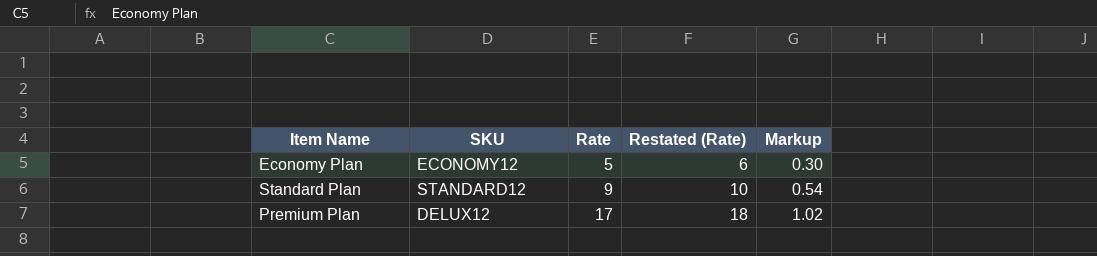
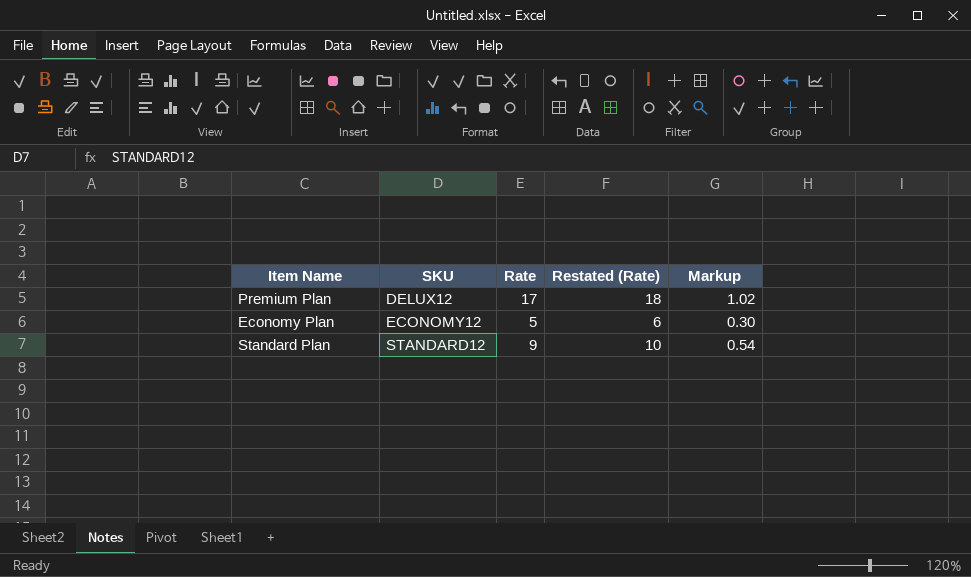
row order: Rate ascending -> SKU ascending

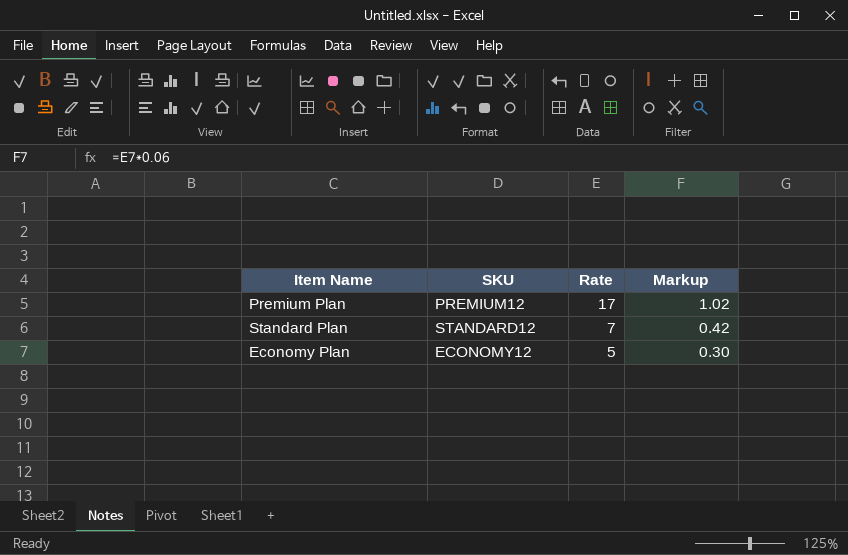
row order: SKU ascending -> Rate descending
column Restated (Rate) | formula: [Rate] + 1 -> none
Premium Plan | SKU: DELUX12 -> PREMIUM12
Standard Plan | Rate: 9 -> 7
Standard Plan | Markup: 0.54 -> 0.42

